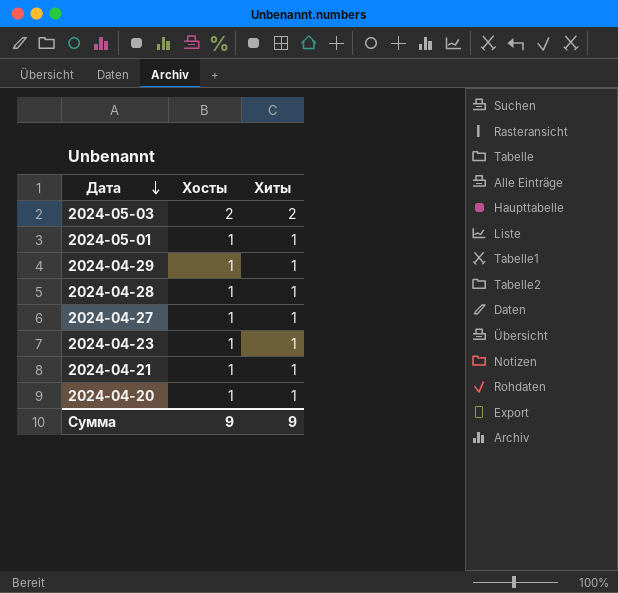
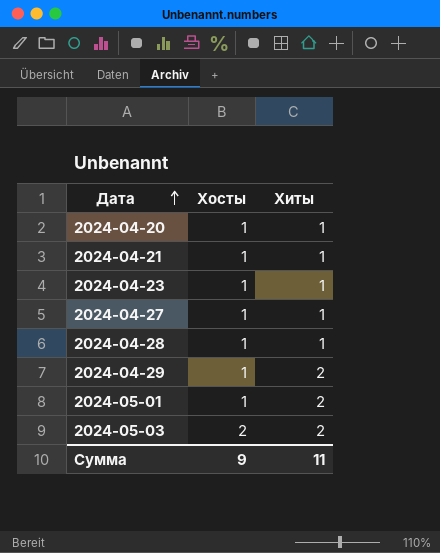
row order: Дата descending -> Дата ascending
2024-04-29 | Хиты: 1 -> 2
2024-05-01 | Хиты: 1 -> 2
Сумма | Хиты: 9 -> 11

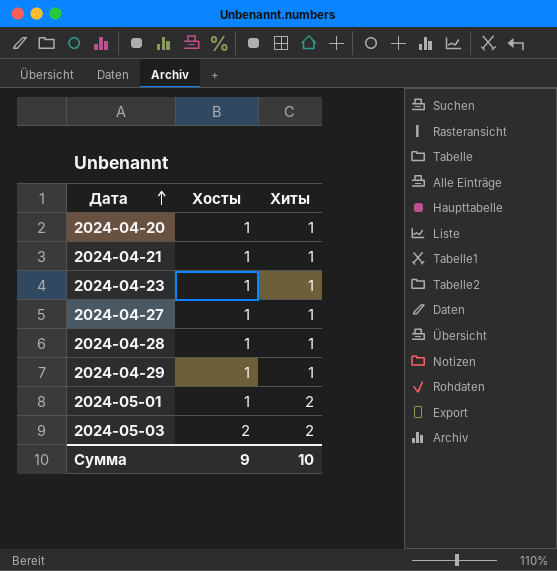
2024-04-29 | Хиты: 2 -> 1
Сумма | Хиты: 11 -> 10

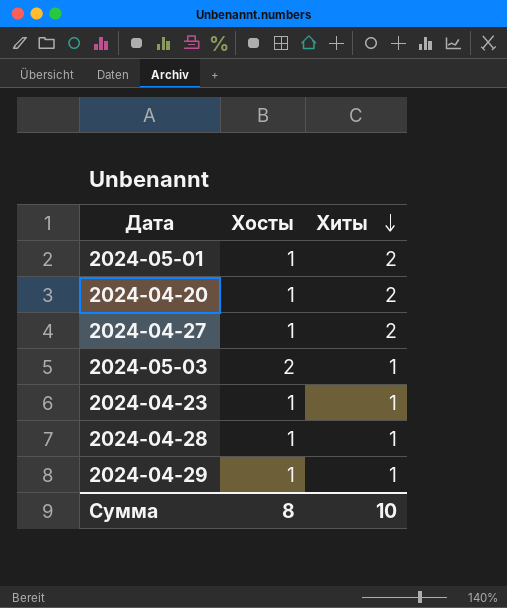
row order: Дата ascending -> Хиты descending
row 2024-04-21: 1 | 1 -> none
2024-04-20 | Хиты: 1 -> 2
2024-04-27 | Хиты: 1 -> 2
2024-05-03 | Хиты: 2 -> 1
Сумма | Хосты: 9 -> 8

